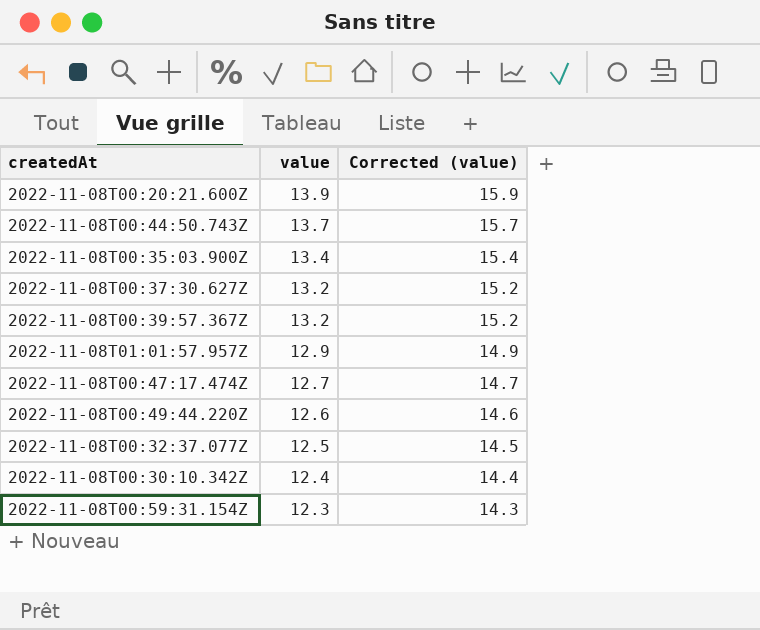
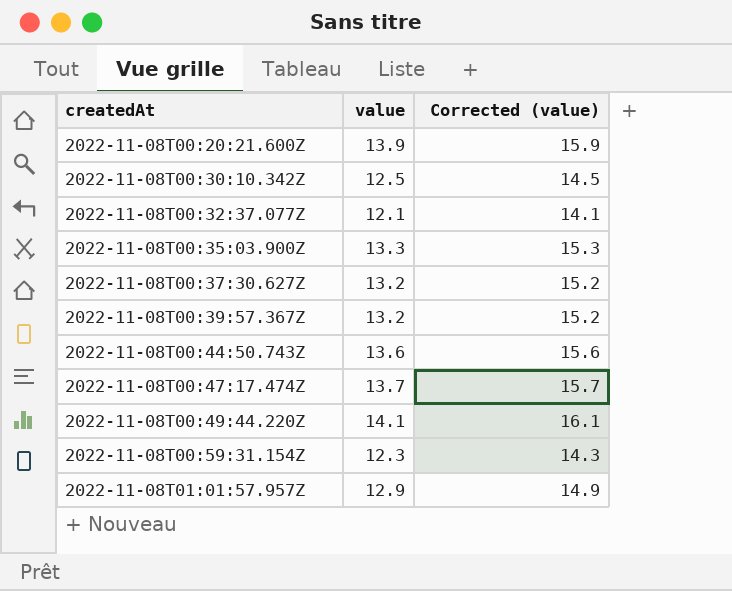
row order: value descending -> createdAt ascending
2022-11-08T00:30:10.342Z | value: 12.4 -> 12.5
2022-11-08T00:30:10.342Z | Corrected (value): 14.4 -> 14.5
2022-11-08T00:32:37.077Z | value: 12.5 -> 12.1
2022-11-08T00:32:37.077Z | Corrected (value): 14.5 -> 14.1
2022-11-08T00:35:03.900Z | value: 13.4 -> 13.3
2022-11-08T00:35:03.900Z | Corrected (value): 15.4 -> 15.3
2022-11-08T00:44:50.743Z | value: 13.7 -> 13.6
2022-11-08T00:44:50.743Z | Corrected (value): 15.7 -> 15.6
2022-11-08T00:47:17.474Z | value: 12.7 -> 13.7
2022-11-08T00:47:17.474Z | Corrected (value): 14.7 -> 15.7
2022-11-08T00:49:44.220Z | value: 12.6 -> 14.1
2022-11-08T00:49:44.220Z | Corrected (value): 14.6 -> 16.1

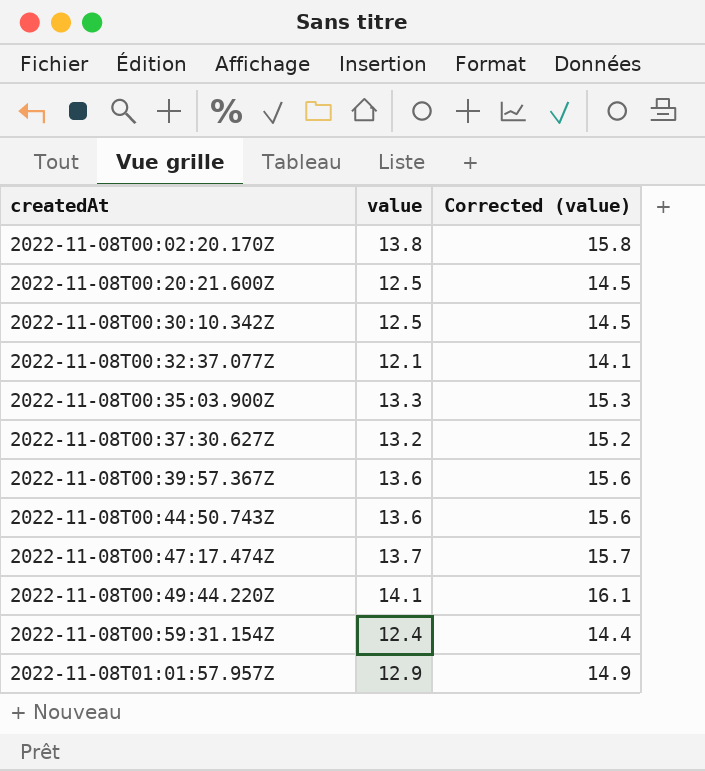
row 2022-11-08T00:02:20.170Z: none -> 13.8 | 15.8
2022-11-08T00:20:21.600Z | value: 13.9 -> 12.5
2022-11-08T00:20:21.600Z | Corrected (value): 15.9 -> 14.5
2022-11-08T00:39:57.367Z | value: 13.2 -> 13.6
2022-11-08T00:39:57.367Z | Corrected (value): 15.2 -> 15.6
2022-11-08T00:59:31.154Z | value: 12.3 -> 12.4
2022-11-08T00:59:31.154Z | Corrected (value): 14.3 -> 14.4

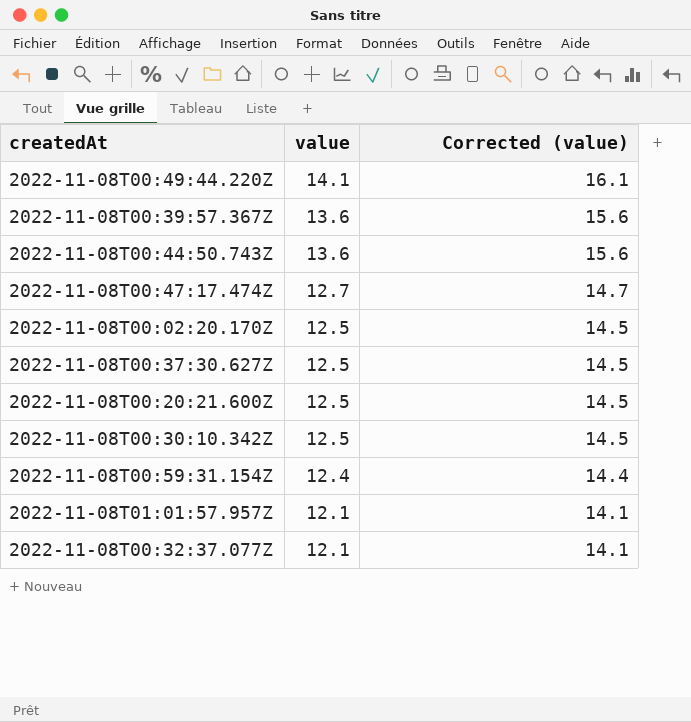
row order: createdAt ascending -> value descending
row 2022-11-08T00:35:03.900Z: 13.3 | 15.3 -> none
2022-11-08T00:47:17.474Z | value: 13.7 -> 12.7
2022-11-08T00:47:17.474Z | Corrected (value): 15.7 -> 14.7
2022-11-08T00:02:20.170Z | value: 13.8 -> 12.5
2022-11-08T00:02:20.170Z | Corrected (value): 15.8 -> 14.5
2022-11-08T00:37:30.627Z | value: 13.2 -> 12.5
2022-11-08T00:37:30.627Z | Corrected (value): 15.2 -> 14.5
2022-11-08T01:01:57.957Z | value: 12.9 -> 12.1
2022-11-08T01:01:57.957Z | Corrected (value): 14.9 -> 14.1

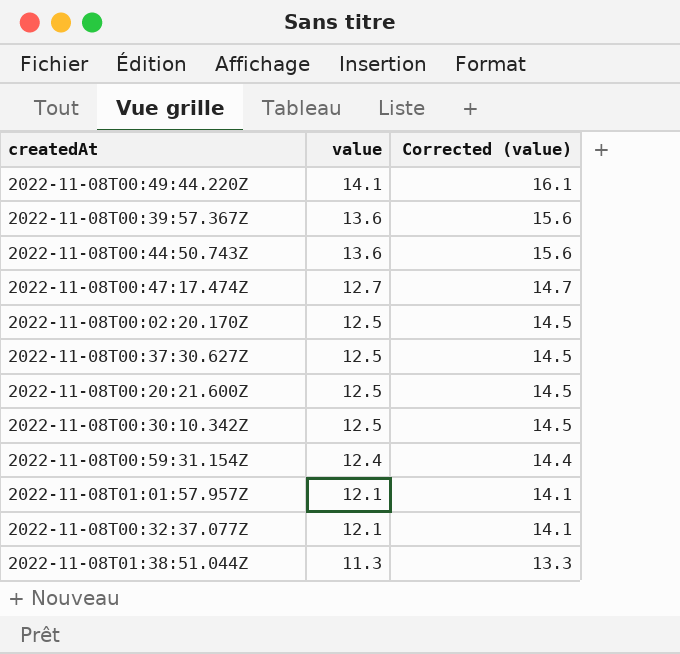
row 2022-11-08T01:38:51.044Z: none -> 11.3 | 13.3

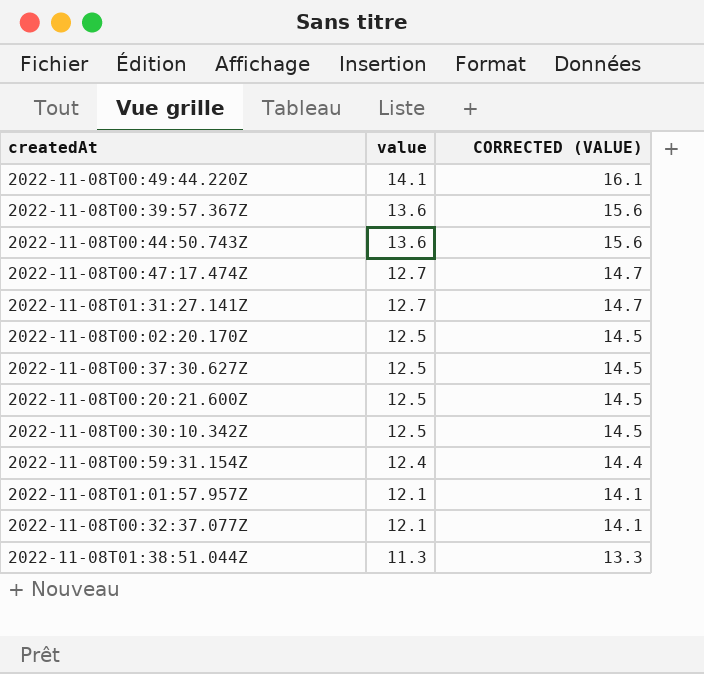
column name: Corrected (value) -> CORRECTED (VALUE)
row 2022-11-08T01:31:27.141Z: none -> 12.7 | 14.7

